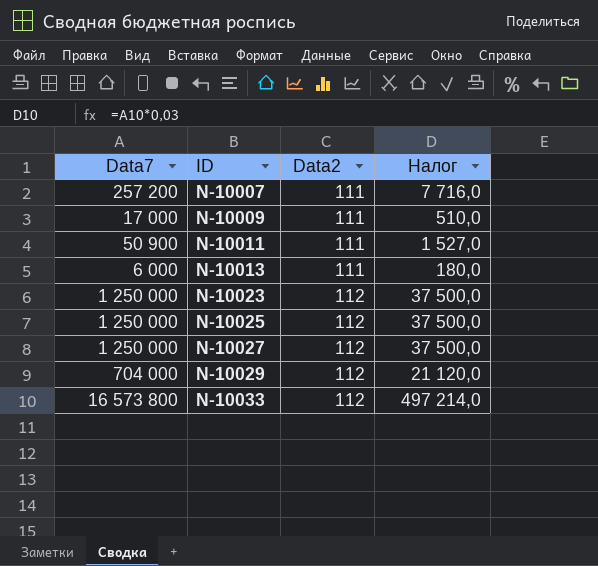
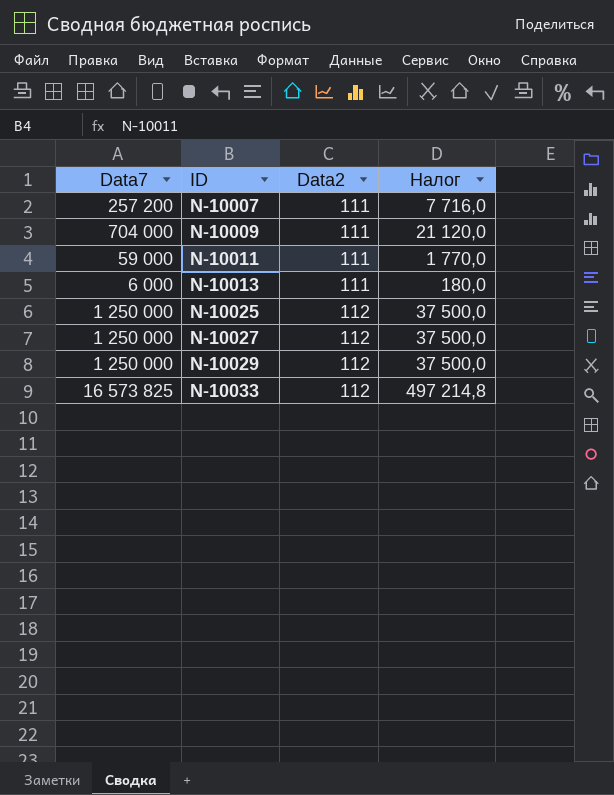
row N-10023: 1 250 000 | 112 | 37 500,0 -> none
N-10009 | Data7: 17 000 -> 704 000
N-10009 | Налог: 510,0 -> 21 120,0
N-10011 | Data7: 50 900 -> 59 000
N-10011 | Налог: 1 527,0 -> 1 770,0
N-10029 | Data7: 704 000 -> 1 250 000
N-10029 | Налог: 21 120,0 -> 37 500,0
N-10033 | Data7: 16 573 800 -> 16 573 825
N-10033 | Налог: 497 214,0 -> 497 214,8

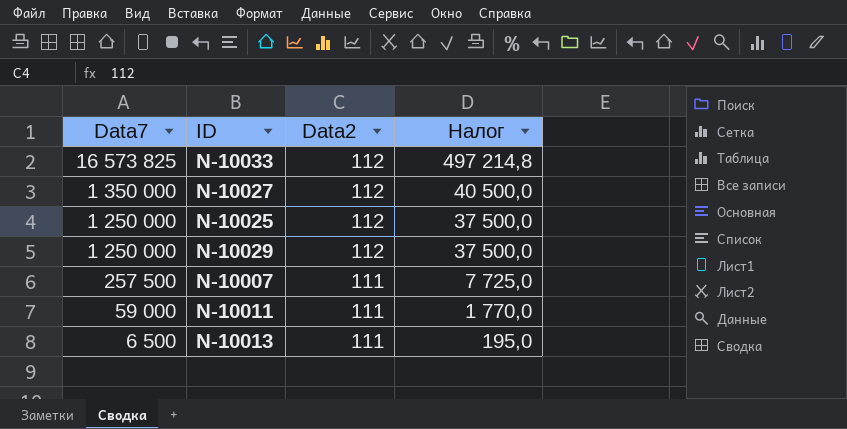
row order: ID ascending -> Data7 descending
row N-10009: 704 000 | 111 | 21 120,0 -> none
N-10027 | Data7: 1 250 000 -> 1 350 000
N-10027 | Налог: 37 500,0 -> 40 500,0
N-10007 | Data7: 257 200 -> 257 500
N-10007 | Налог: 7 716,0 -> 7 725,0
N-10013 | Data7: 6 000 -> 6 500
N-10013 | Налог: 180,0 -> 195,0

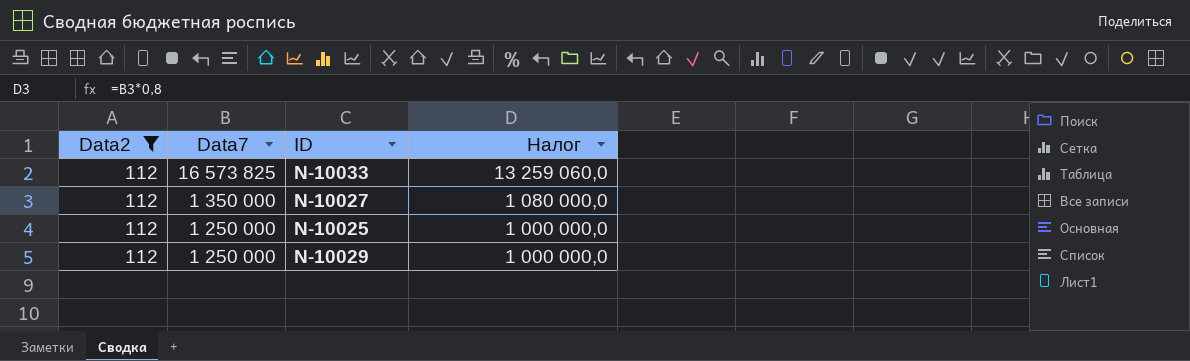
filter: none -> Data2 = 112
column Data2 | position: 3 -> 1
column Налог | formula: [Data7] * 0,03 -> [Data7] * 0,8

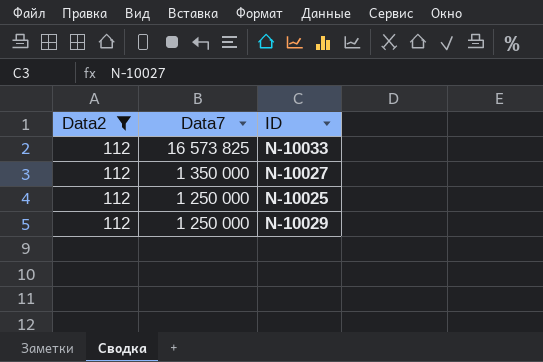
column Налог | formula: [Data7] * 0,8 -> none

